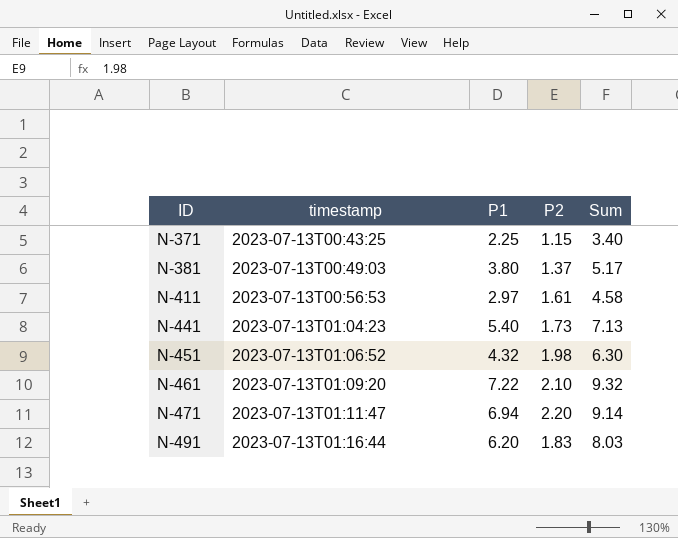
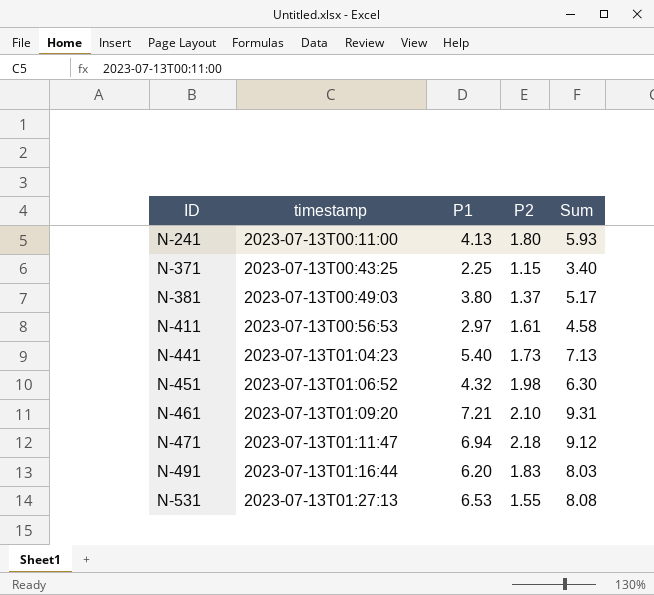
row N-241: none -> 2023-07-13T00:11:00 | 4.13 | 1.80 | 5.93
N-461 | P1: 7.22 -> 7.21
N-461 | Sum: 9.32 -> 9.31
N-471 | P2: 2.20 -> 2.18
N-471 | Sum: 9.14 -> 9.12
row N-531: none -> 2023-07-13T01:27:13 | 6.53 | 1.55 | 8.08

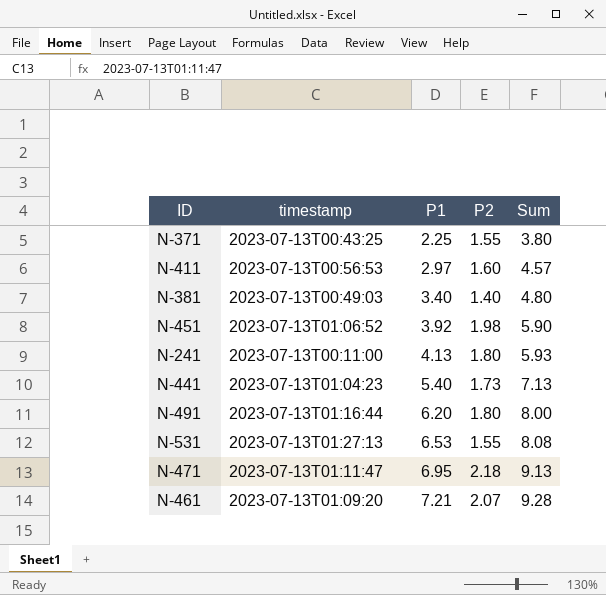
row order: ID ascending -> P1 ascending
N-371 | P2: 1.15 -> 1.55
N-371 | Sum: 3.40 -> 3.80
N-411 | P2: 1.61 -> 1.60
N-411 | Sum: 4.58 -> 4.57
N-381 | P1: 3.80 -> 3.40
N-381 | P2: 1.37 -> 1.40
N-381 | Sum: 5.17 -> 4.80
N-451 | P1: 4.32 -> 3.92
N-451 | Sum: 6.30 -> 5.90
N-491 | P2: 1.83 -> 1.80
N-491 | Sum: 8.03 -> 8.00
N-471 | P1: 6.94 -> 6.95
N-471 | Sum: 9.12 -> 9.13
N-461 | P2: 2.10 -> 2.07
N-461 | Sum: 9.31 -> 9.28

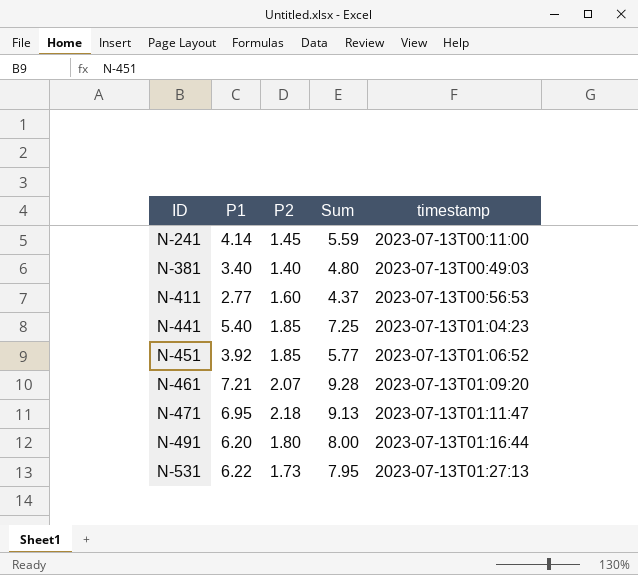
row order: P1 ascending -> ID ascending
column timestamp | position: 2 -> 5
row N-371: 2023-07-13T00:43:25 | 2.25 | 1.55 | 3.80 -> none
N-241 | P1: 4.13 -> 4.14
N-241 | P2: 1.80 -> 1.45
N-241 | Sum: 5.93 -> 5.59
N-411 | P1: 2.97 -> 2.77
N-411 | Sum: 4.57 -> 4.37
N-441 | P2: 1.73 -> 1.85
N-441 | Sum: 7.13 -> 7.25
N-451 | P2: 1.98 -> 1.85
N-451 | Sum: 5.90 -> 5.77
N-531 | P1: 6.53 -> 6.22
N-531 | P2: 1.55 -> 1.73
N-531 | Sum: 8.08 -> 7.95

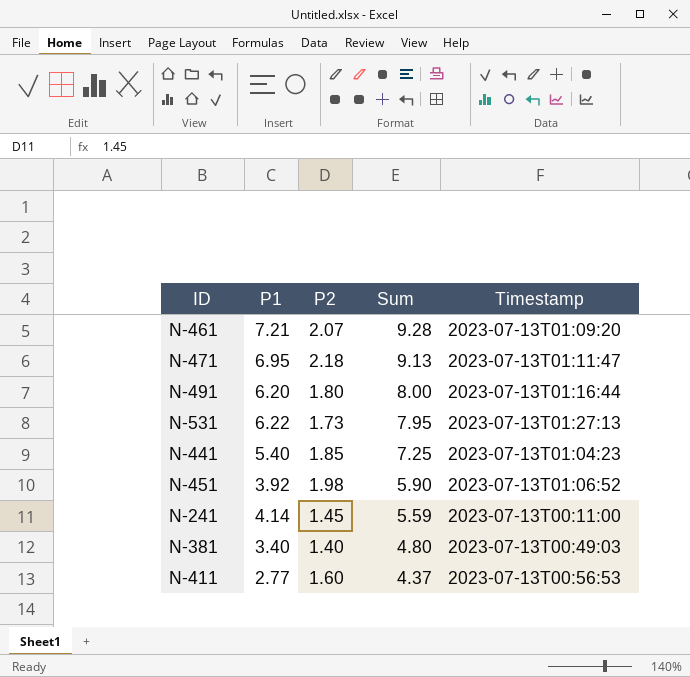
row order: ID ascending -> Sum descending
column name: timestamp -> Timestamp
N-451 | P2: 1.85 -> 1.98
N-451 | Sum: 5.77 -> 5.90

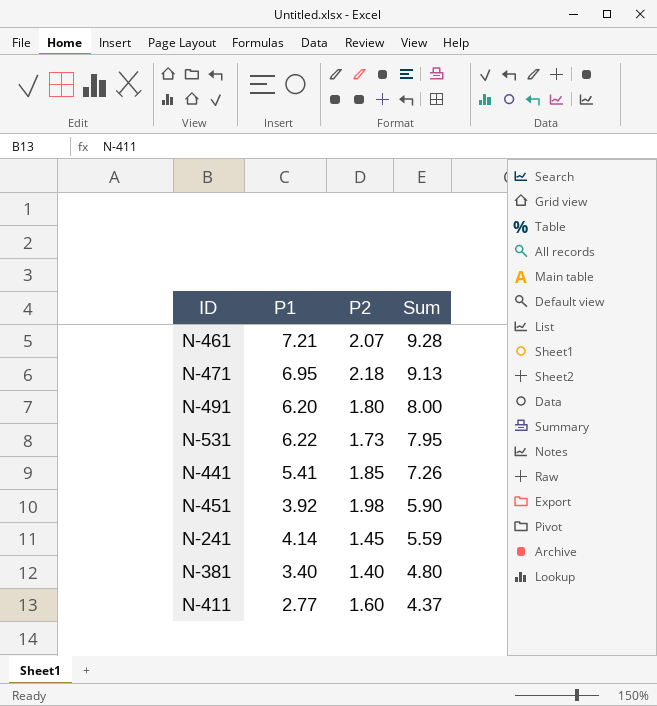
column Timestamp | position: 5 -> none
N-441 | P1: 5.40 -> 5.41
N-441 | Sum: 7.25 -> 7.26

